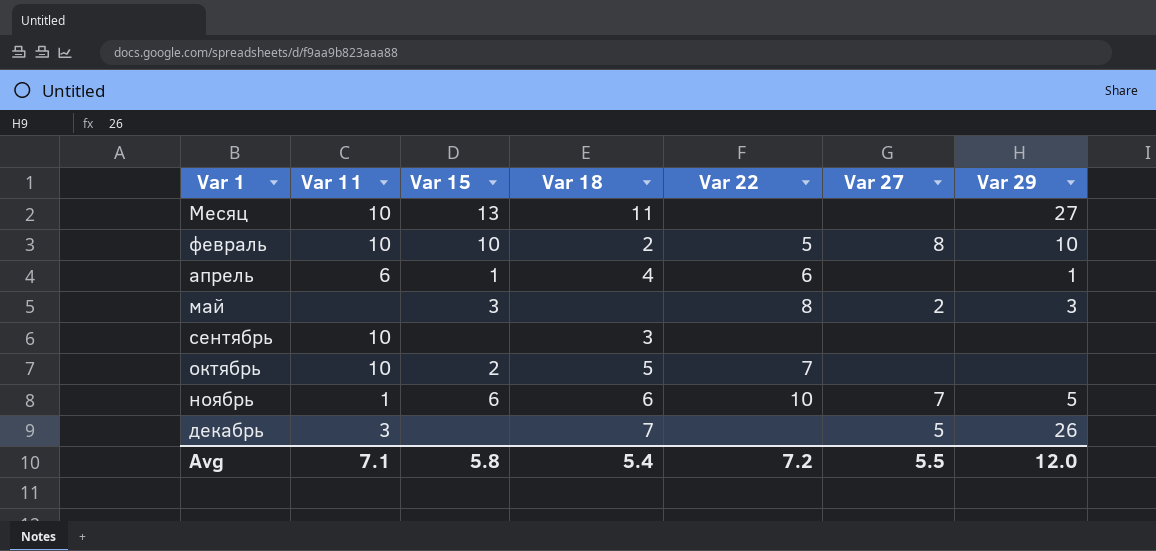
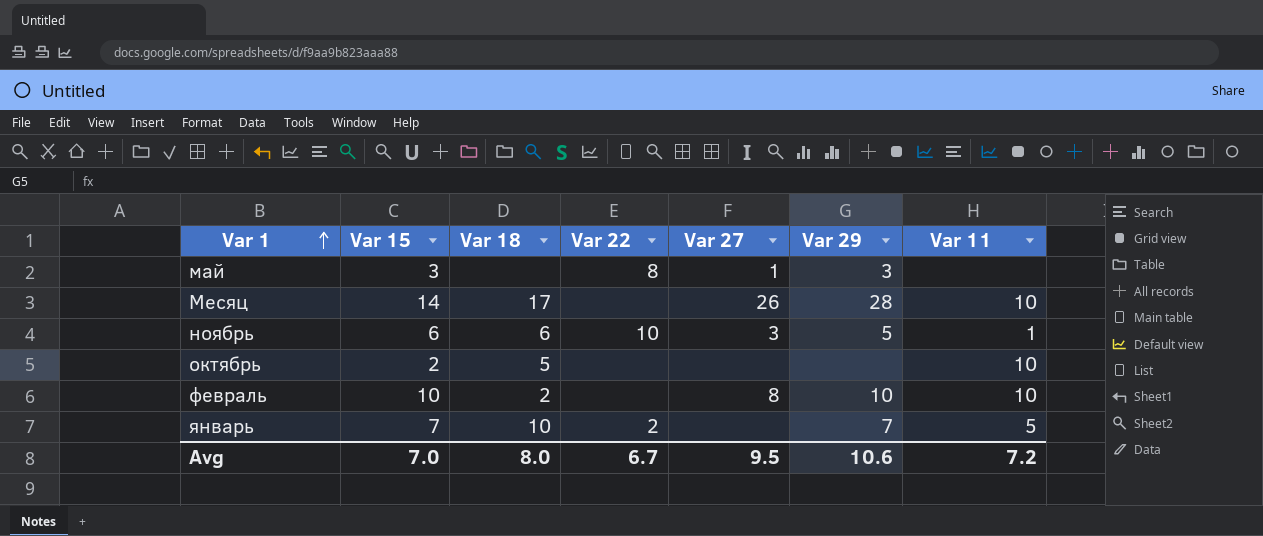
row order: none -> Var 1 ascending
column Var 11 | position: 2 -> 7
row апрель: 6 | 1 | 4 | 6 | none | 1 -> none
row сентябрь: 10 | none | 3 | none | none | none -> none
row декабрь: 3 | none | 7 | none | 5 | 26 -> none
май | Var 27: 2 -> 1
Месяц | Var 15: 13 -> 14
Месяц | Var 18: 11 -> 17
Месяц | Var 27: none -> 26
Месяц | Var 29: 27 -> 28
ноябрь | Var 27: 7 -> 3
октябрь | Var 22: 7 -> none
февраль | Var 22: 5 -> none
row январь: none -> 7 | 10 | 2 | none | 7 | 5
Avg | Var 15: 5.8 -> 7.0
Avg | Var 18: 5.4 -> 8.0
Avg | Var 22: 7.2 -> 6.7
Avg | Var 27: 5.5 -> 9.5
Avg | Var 29: 12.0 -> 10.6
Avg | Var 11: 7.1 -> 7.2

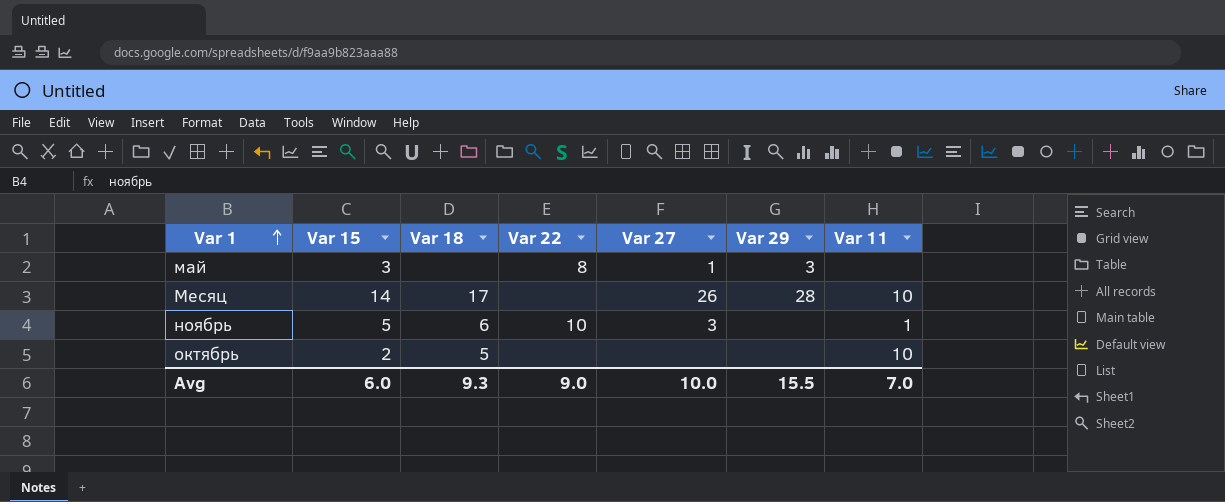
row февраль: 10 | 2 | none | 8 | 10 | 10 -> none
row январь: 7 | 10 | 2 | none | 7 | 5 -> none
ноябрь | Var 15: 6 -> 5
ноябрь | Var 29: 5 -> none
Avg | Var 15: 7.0 -> 6.0
Avg | Var 18: 8.0 -> 9.3
Avg | Var 22: 6.7 -> 9.0
Avg | Var 27: 9.5 -> 10.0
Avg | Var 29: 10.6 -> 15.5
Avg | Var 11: 7.2 -> 7.0

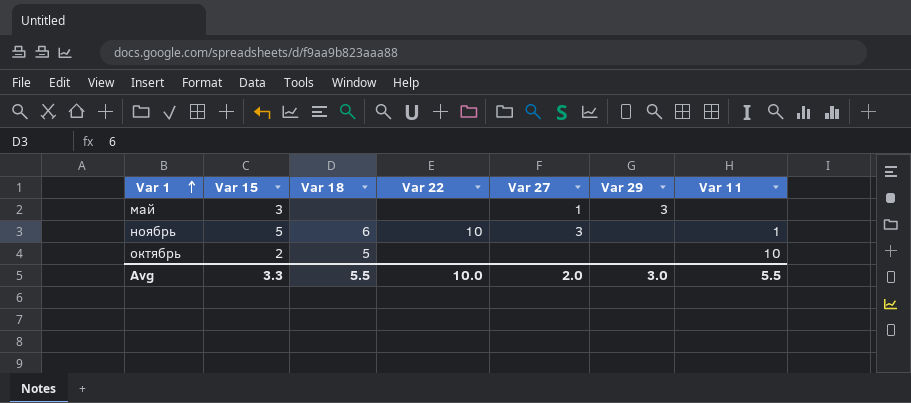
row Месяц: 14 | 17 | none | 26 | 28 | 10 -> none
май | Var 22: 8 -> none
Avg | Var 15: 6.0 -> 3.3
Avg | Var 18: 9.3 -> 5.5
Avg | Var 22: 9.0 -> 10.0
Avg | Var 27: 10.0 -> 2.0
Avg | Var 29: 15.5 -> 3.0
Avg | Var 11: 7.0 -> 5.5

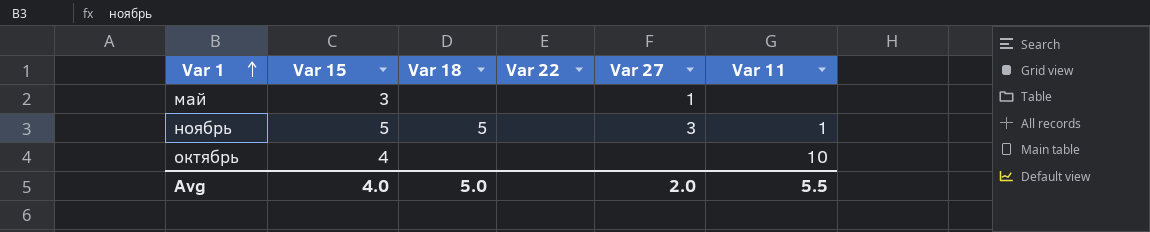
column Var 29 | position: 6 -> none
ноябрь | Var 18: 6 -> 5
ноябрь | Var 22: 10 -> none
октябрь | Var 15: 2 -> 4
октябрь | Var 18: 5 -> none
Avg | Var 15: 3.3 -> 4.0
Avg | Var 18: 5.5 -> 5.0
Avg | Var 22: 10.0 -> none

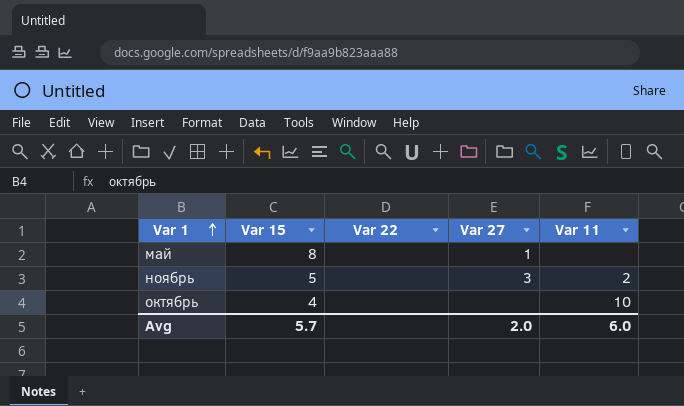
column Var 18 | position: 3 -> none
май | Var 15: 3 -> 8
ноябрь | Var 11: 1 -> 2
Avg | Var 15: 4.0 -> 5.7
Avg | Var 11: 5.5 -> 6.0

